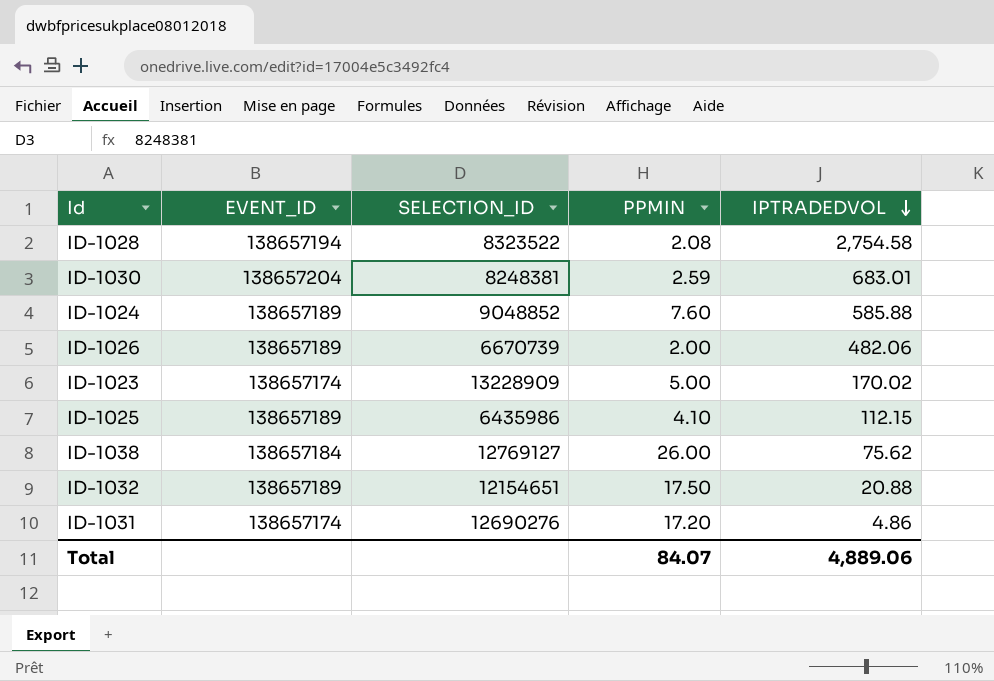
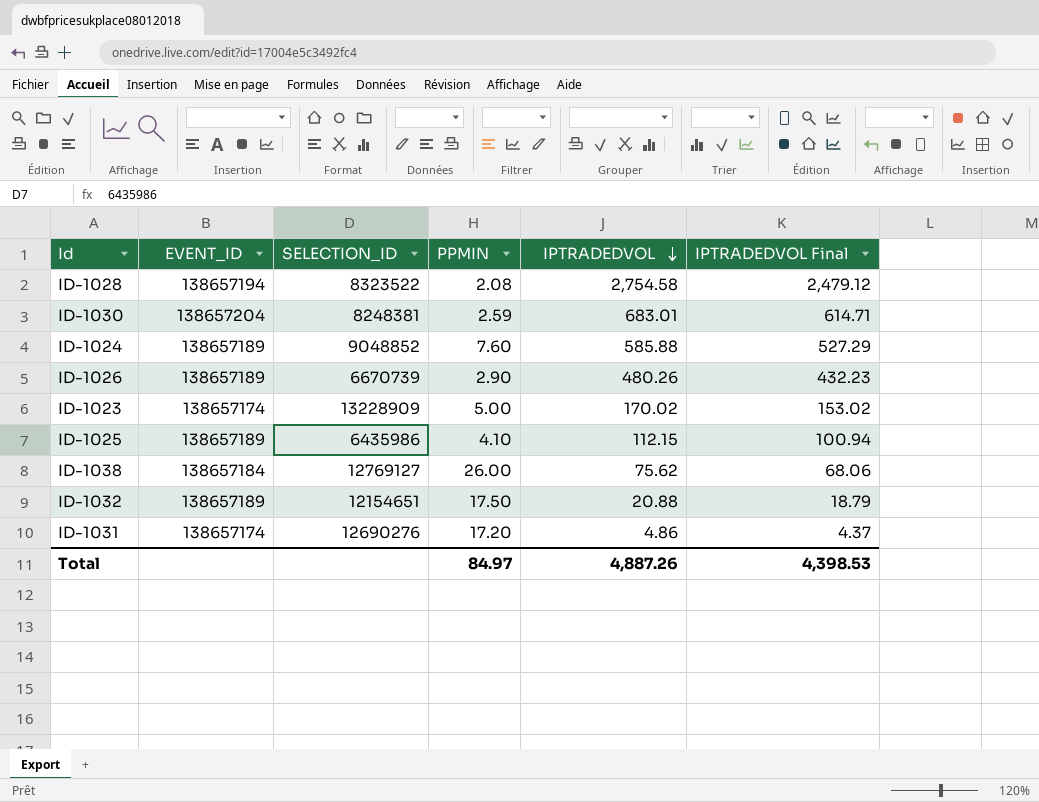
column IPTRADEDVOL Final | formula: none -> [IPTRADEDVOL] * 0.9
ID-1026 | PPMIN: 2.00 -> 2.90
ID-1026 | IPTRADEDVOL: 482.06 -> 480.26
Total | PPMIN: 84.07 -> 84.97
Total | IPTRADEDVOL: 4,889.06 -> 4,887.26

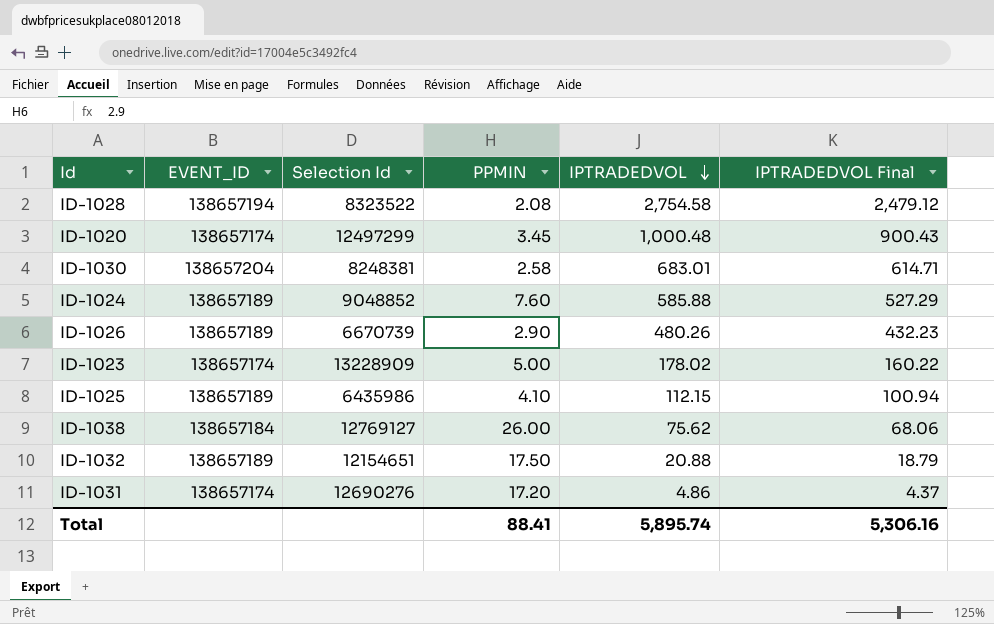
column name: SELECTION_ID -> Selection Id
row ID-1020: none -> 138657174 | 12497299 | 3.45 | 1,000.48 | 900.43
ID-1030 | PPMIN: 2.59 -> 2.58
ID-1023 | IPTRADEDVOL: 170.02 -> 178.02
ID-1023 | IPTRADEDVOL Final: 153.02 -> 160.22
Total | PPMIN: 84.97 -> 88.41
Total | IPTRADEDVOL: 4,887.26 -> 5,895.74
Total | IPTRADEDVOL Final: 4,398.53 -> 5,306.16

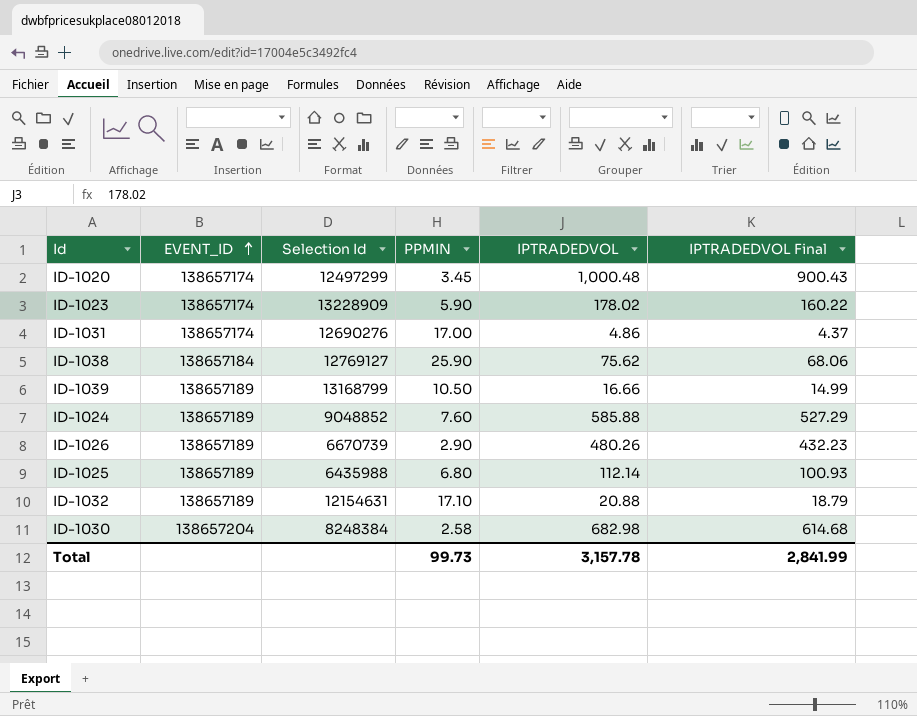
row order: IPTRADEDVOL descending -> EVENT_ID ascending
row ID-1028: 138657194 | 8323522 | 2.08 | 2,754.58 | 2,479.12 -> none
ID-1023 | PPMIN: 5.00 -> 5.90
ID-1031 | PPMIN: 17.20 -> 17.00
ID-1038 | PPMIN: 26.00 -> 25.90
row ID-1039: none -> 138657189 | 13168799 | 10.50 | 16.66 | 14.99
ID-1025 | Selection Id: 6435986 -> 6435988
ID-1025 | PPMIN: 4.10 -> 6.80
ID-1025 | IPTRADEDVOL: 112.15 -> 112.14
ID-1025 | IPTRADEDVOL Final: 100.94 -> 100.93
ID-1032 | Selection Id: 12154651 -> 12154631
ID-1032 | PPMIN: 17.50 -> 17.10
ID-1030 | Selection Id: 8248381 -> 8248384
ID-1030 | IPTRADEDVOL: 683.01 -> 682.98
ID-1030 | IPTRADEDVOL Final: 614.71 -> 614.68
Total | PPMIN: 88.41 -> 99.73
Total | IPTRADEDVOL: 5,895.74 -> 3,157.78
Total | IPTRADEDVOL Final: 5,306.16 -> 2,841.99

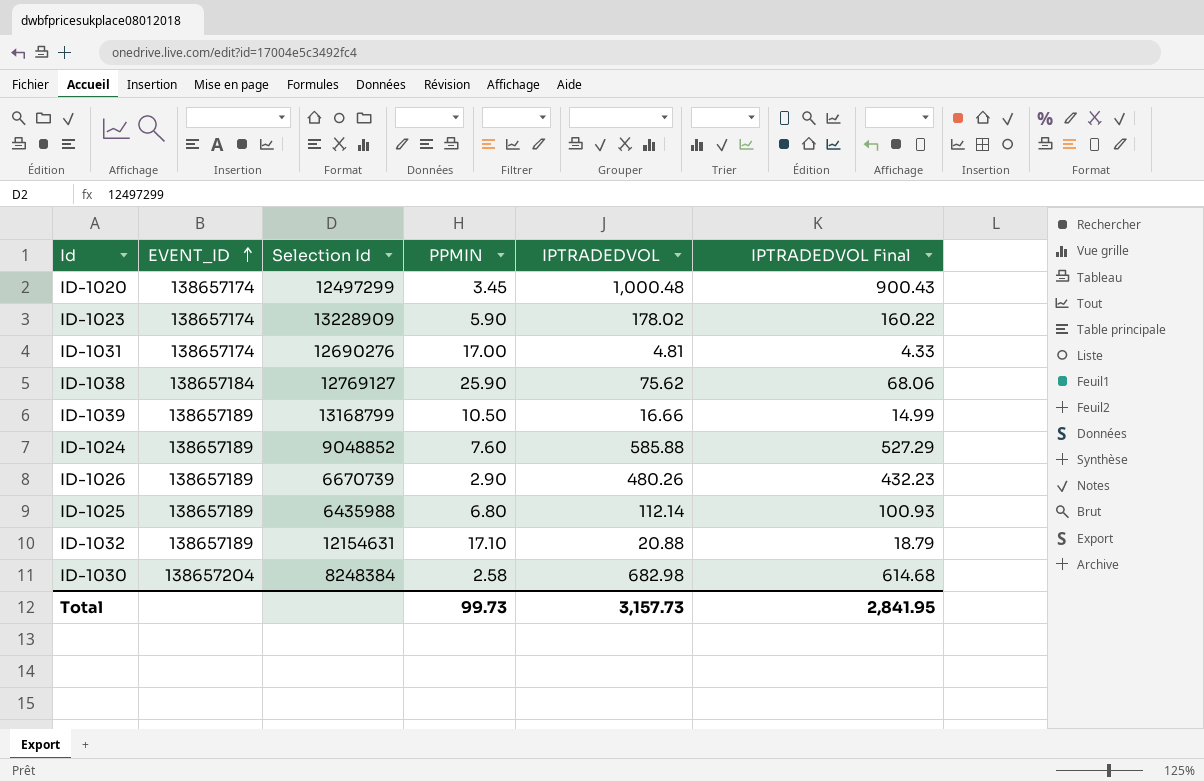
ID-1031 | IPTRADEDVOL: 4.86 -> 4.81
ID-1031 | IPTRADEDVOL Final: 4.37 -> 4.33
Total | IPTRADEDVOL: 3,157.78 -> 3,157.73
Total | IPTRADEDVOL Final: 2,841.99 -> 2,841.95

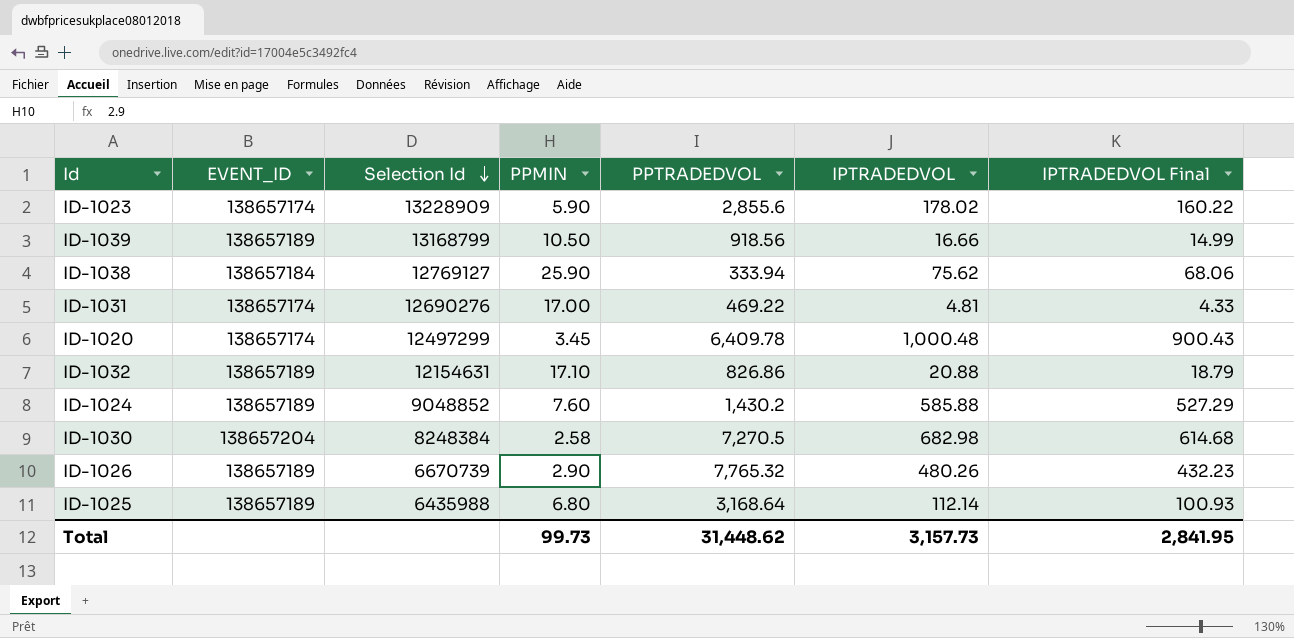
row order: EVENT_ID ascending -> Selection Id descending
column PPTRADEDVOL | position: none -> 5

